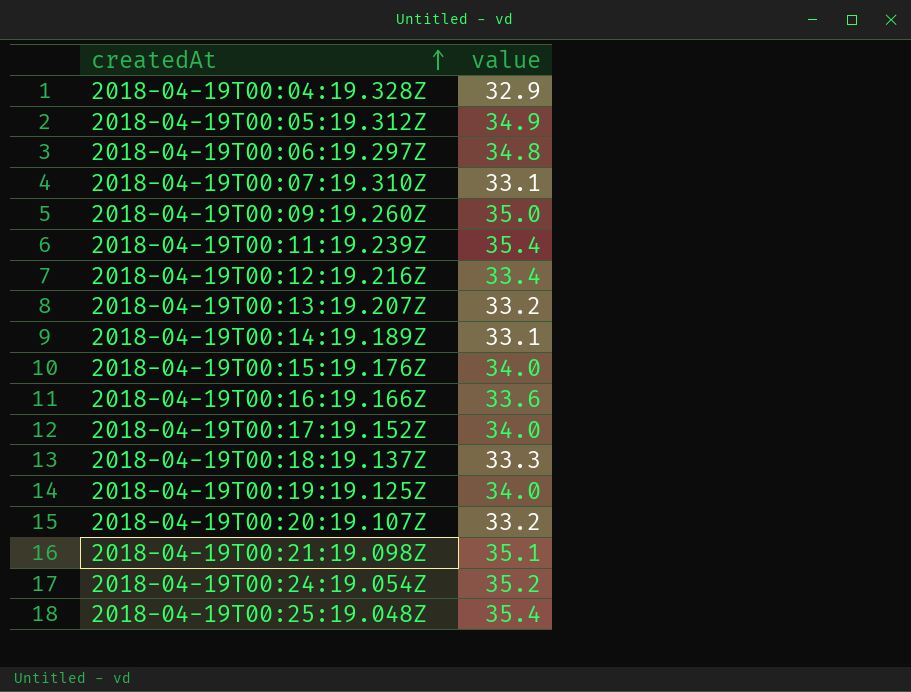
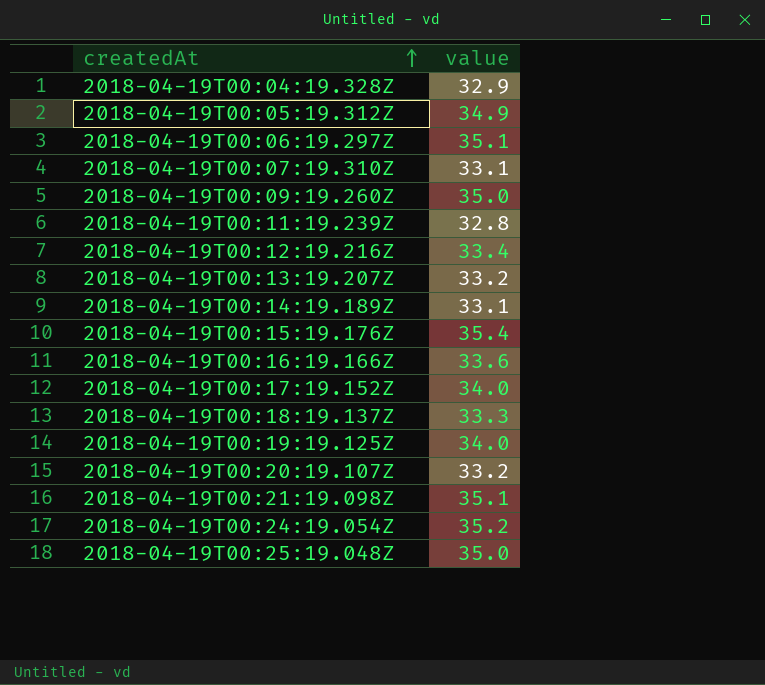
2018-04-19T00:06:19.297Z | value: 34.8 -> 35.1
2018-04-19T00:11:19.239Z | value: 35.4 -> 32.8
2018-04-19T00:15:19.176Z | value: 34.0 -> 35.4
2018-04-19T00:25:19.048Z | value: 35.4 -> 35.0

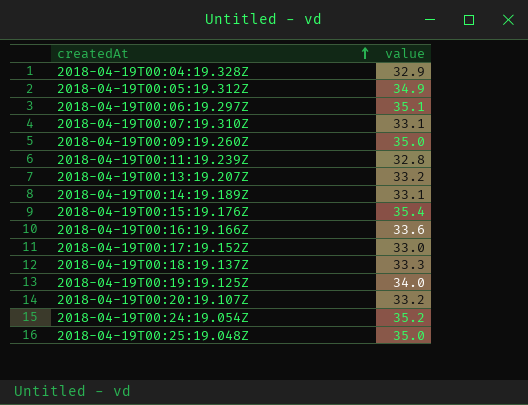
row 2018-04-19T00:12:19.216Z: 33.4 -> none
row 2018-04-19T00:21:19.098Z: 35.1 -> none
2018-04-19T00:17:19.152Z | value: 34.0 -> 33.0

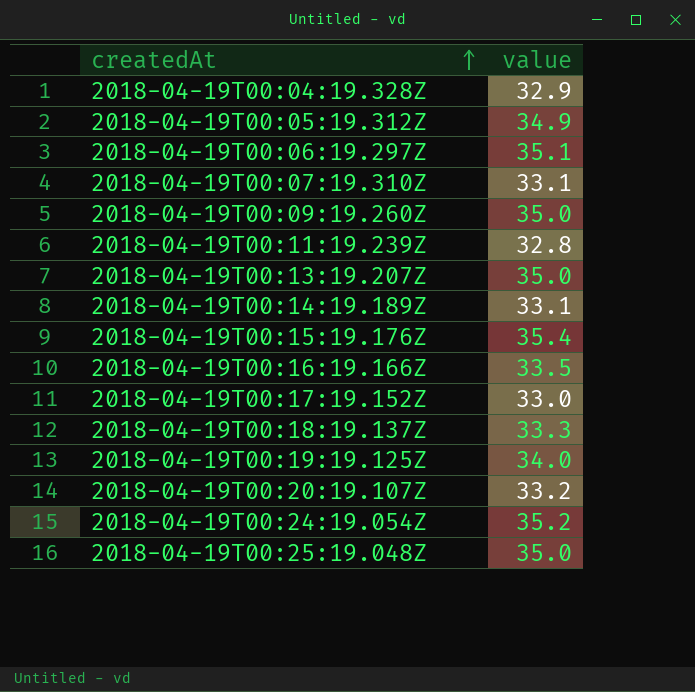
2018-04-19T00:13:19.207Z | value: 33.2 -> 35.0
2018-04-19T00:16:19.166Z | value: 33.6 -> 33.5

